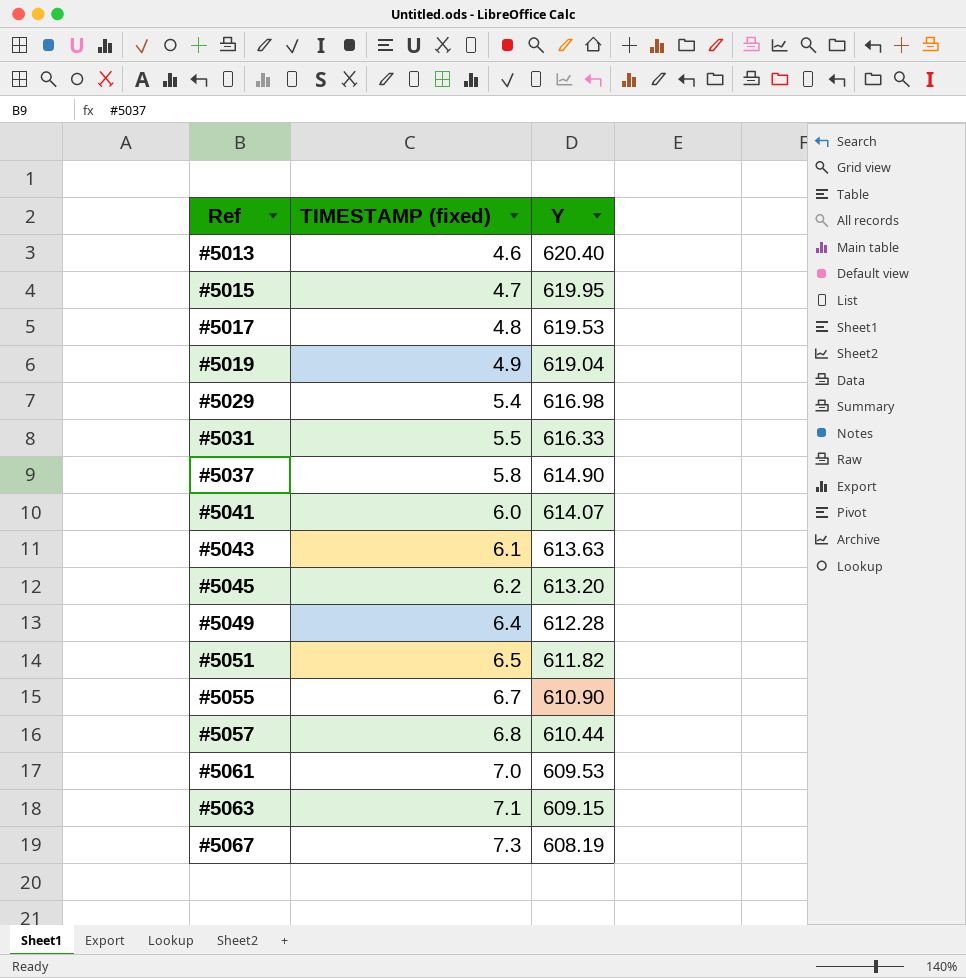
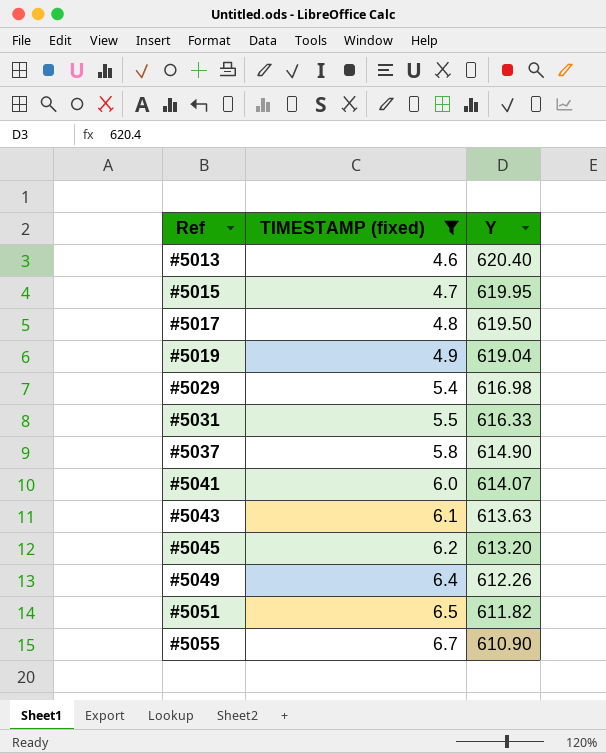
filter: none -> TIMESTAMP (fixed) <= 6.7
#5017 | Y: 619.53 -> 619.50
#5049 | Y: 612.28 -> 612.26

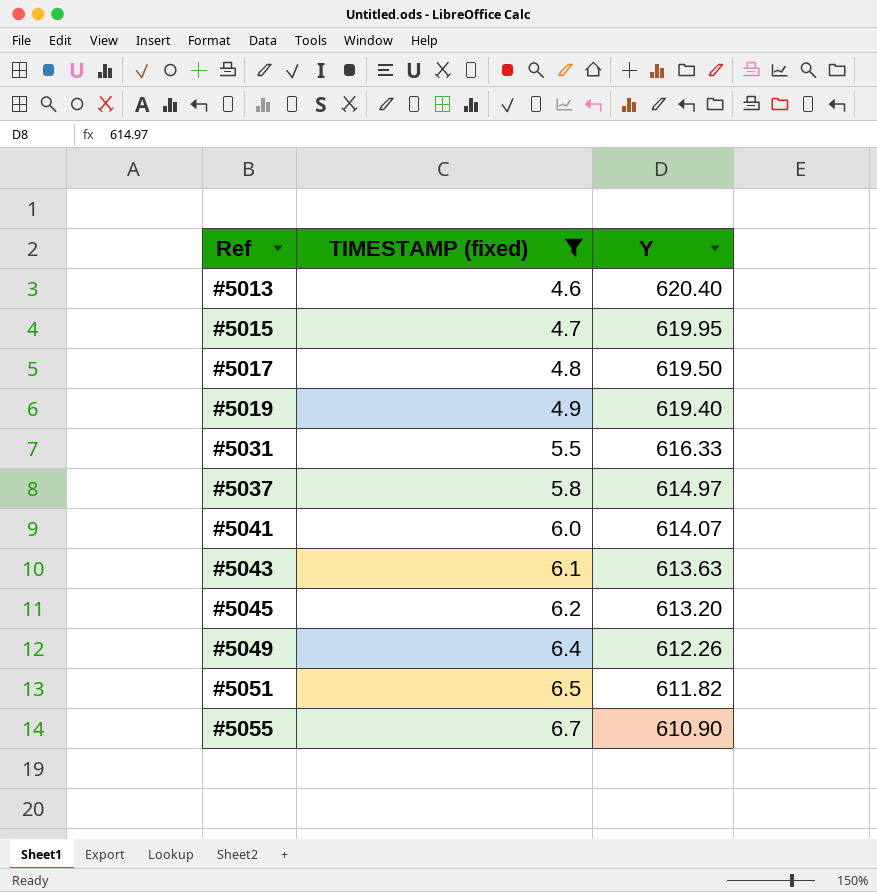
row #5029: 5.4 | 616.98 -> none
#5019 | Y: 619.04 -> 619.40
#5037 | Y: 614.90 -> 614.97

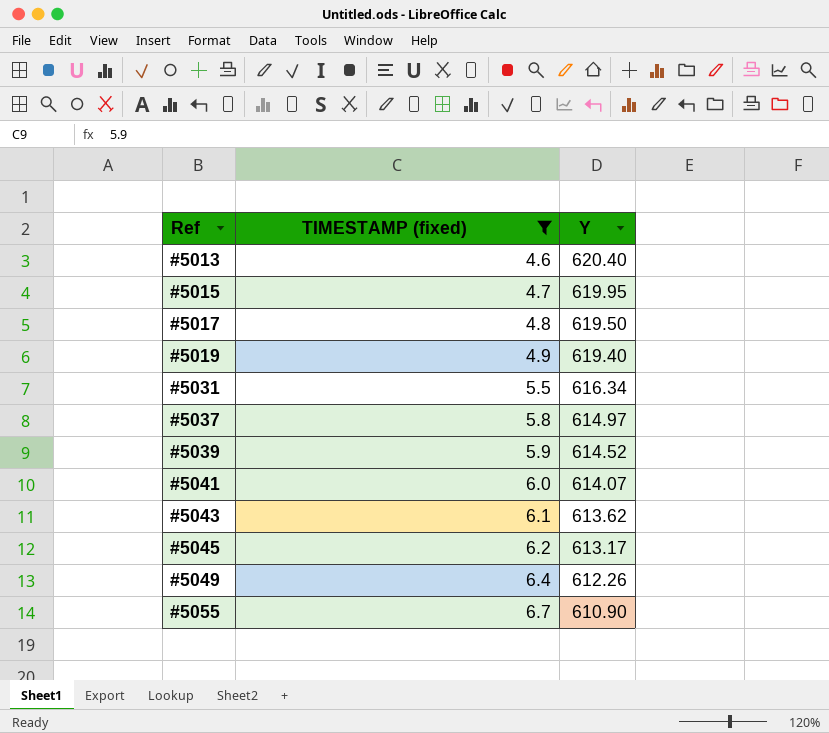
row #5051: 6.5 | 611.82 -> none
#5031 | Y: 616.33 -> 616.34
row #5039: none -> 5.9 | 614.52
#5043 | Y: 613.63 -> 613.62
#5045 | Y: 613.20 -> 613.17

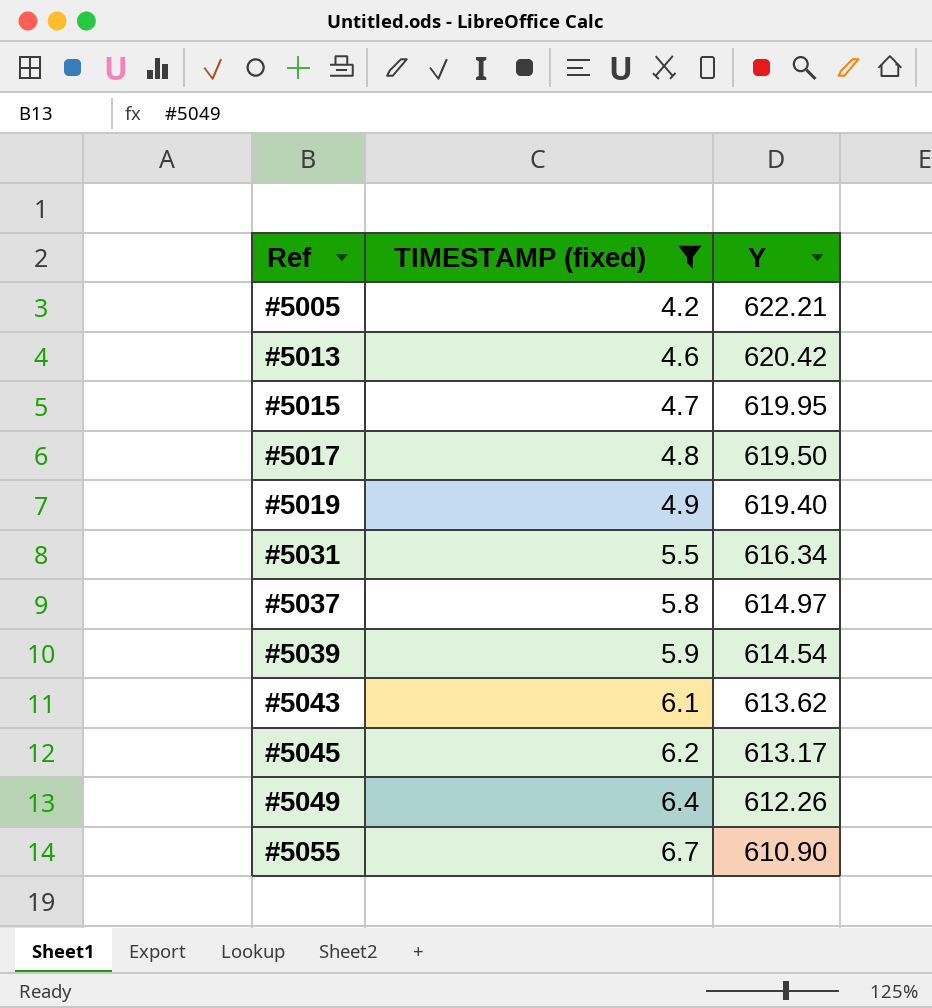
row #5041: 6.0 | 614.07 -> none
row #5005: none -> 4.2 | 622.21
#5013 | Y: 620.40 -> 620.42
#5039 | Y: 614.52 -> 614.54

